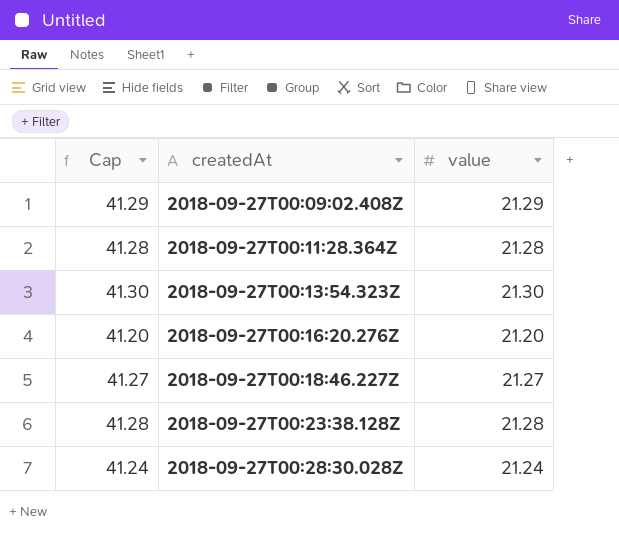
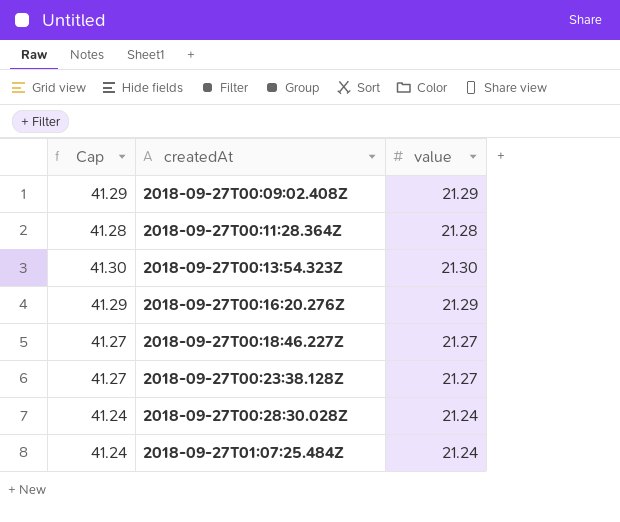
2018-09-27T00:16:20.276Z | Cap: 41.20 -> 41.29
2018-09-27T00:16:20.276Z | value: 21.20 -> 21.29
2018-09-27T00:23:38.128Z | Cap: 41.28 -> 41.27
2018-09-27T00:23:38.128Z | value: 21.28 -> 21.27
row 2018-09-27T01:07:25.484Z: none -> 41.24 | 21.24

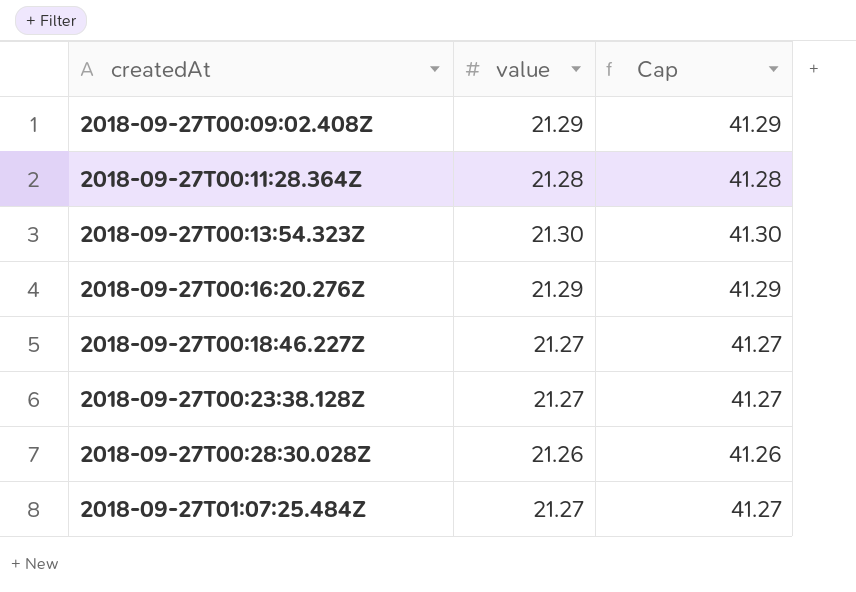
column Cap | position: 1 -> 3
2018-09-27T00:28:30.028Z | value: 21.24 -> 21.26
2018-09-27T00:28:30.028Z | Cap: 41.24 -> 41.26
2018-09-27T01:07:25.484Z | value: 21.24 -> 21.27
2018-09-27T01:07:25.484Z | Cap: 41.24 -> 41.27

